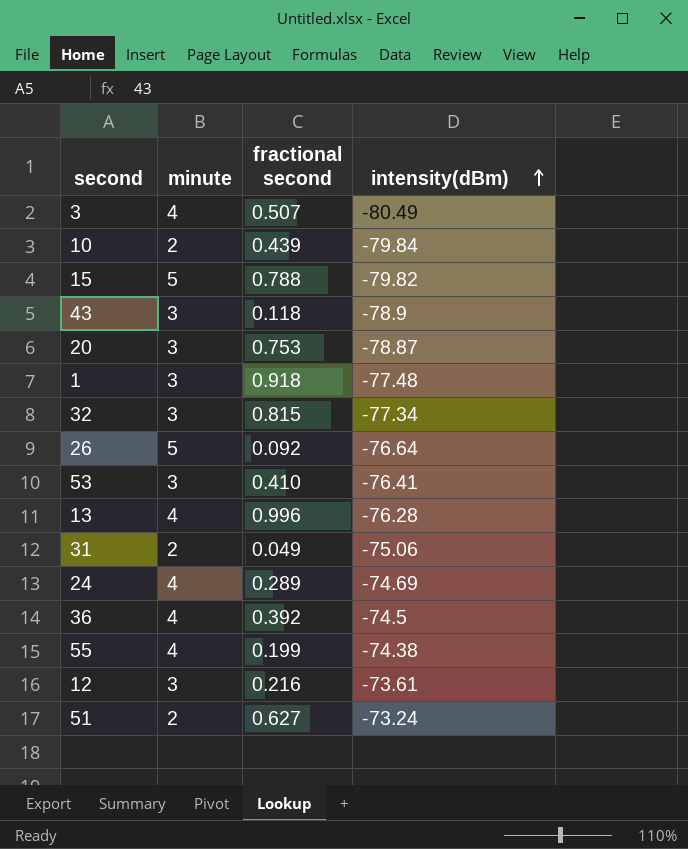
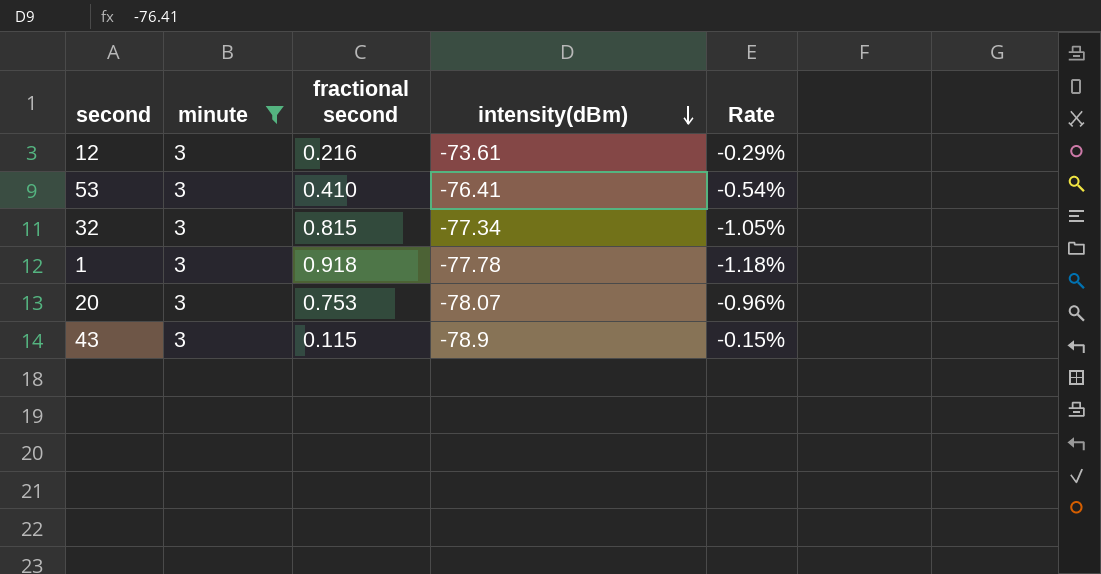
filter: none -> minute = 3
row order: intensity(dBm) ascending -> intensity(dBm) descending
column Rate | formula: none -> [fractional second] / [intensity(dBm)]
1 | intensity(dBm): -77.48 -> -77.78
20 | intensity(dBm): -78.87 -> -78.07
43 | fractional second: 0.118 -> 0.115

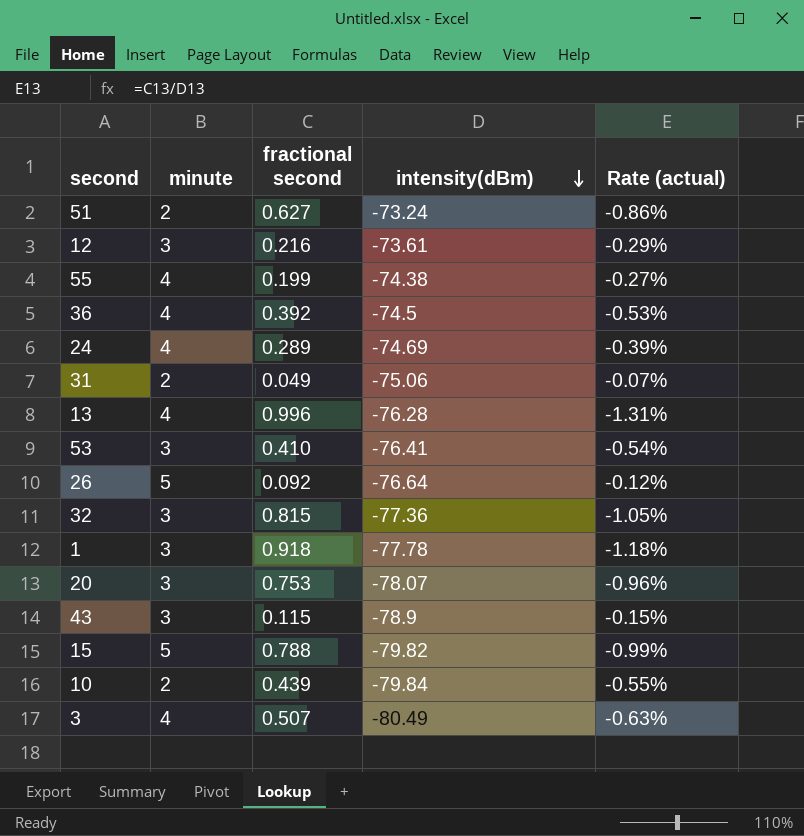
filter: minute = 3 -> none
column name: Rate -> Rate (actual)
32 | intensity(dBm): -77.34 -> -77.36

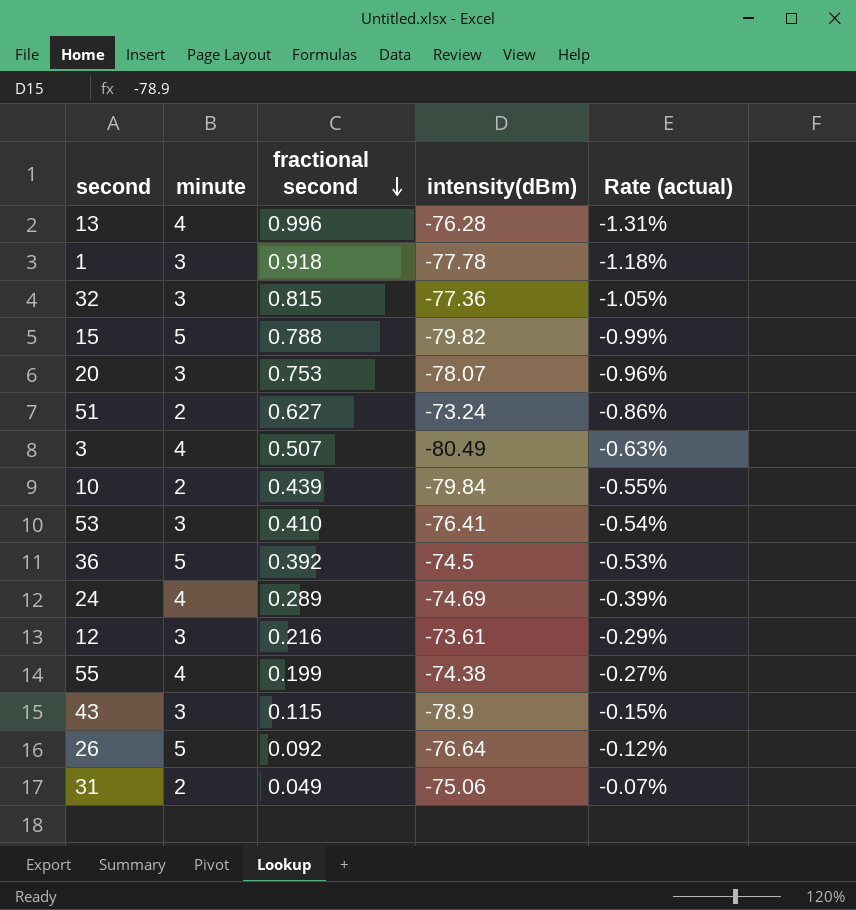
row order: intensity(dBm) descending -> fractional second descending
36 | minute: 4 -> 5

